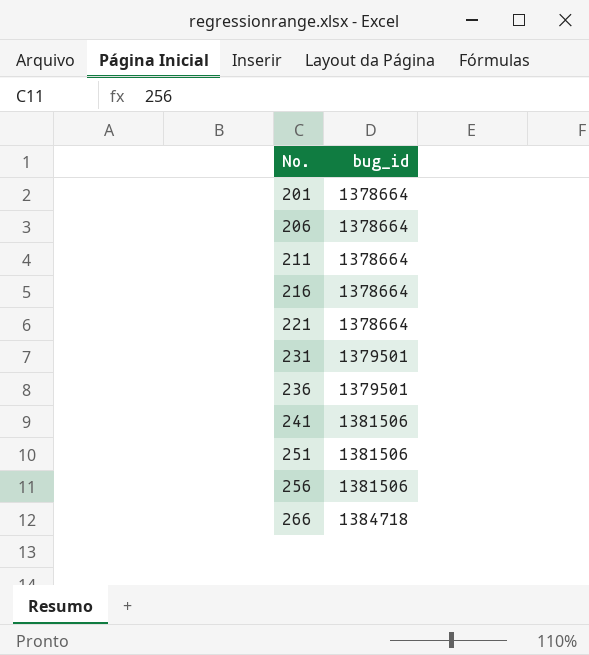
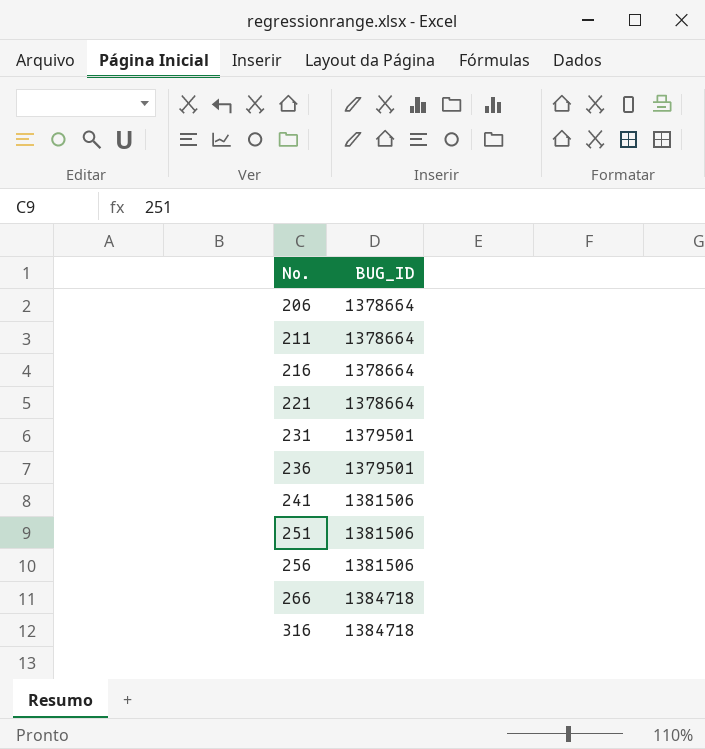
column name: bug_id -> BUG_ID
row 201: 1378664 -> none
row 316: none -> 1384718

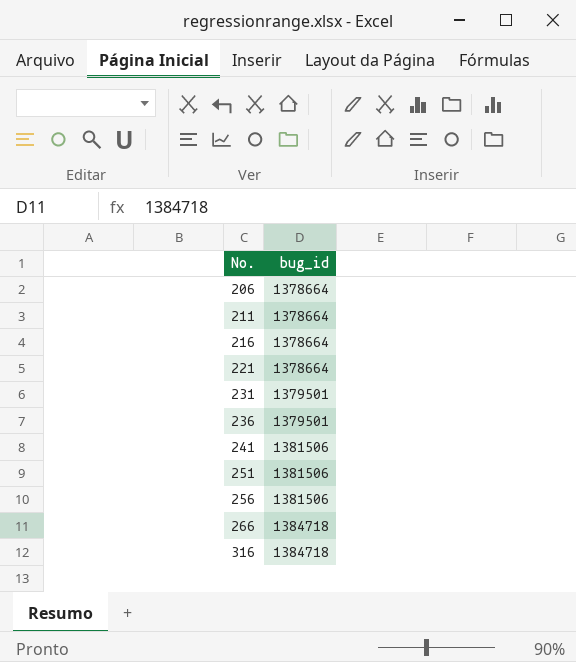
column name: BUG_ID -> bug_id

